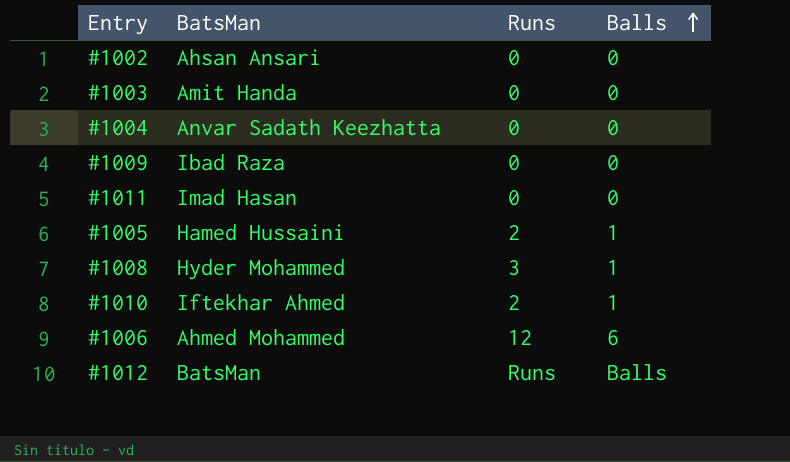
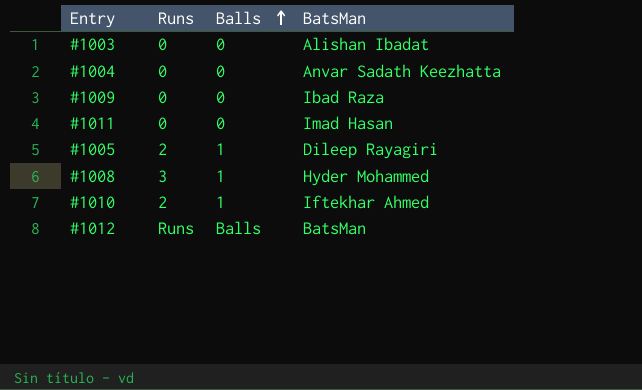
column BatsMan | position: 2 -> 4
row #1002: Ahsan Ansari | 0 | 0 -> none
row #1006: Ahmed Mohammed | 12 | 6 -> none
#1003 | BatsMan: Amit Handa -> Alishan Ibadat
#1005 | BatsMan: Hamed Hussaini -> Dileep Rayagiri

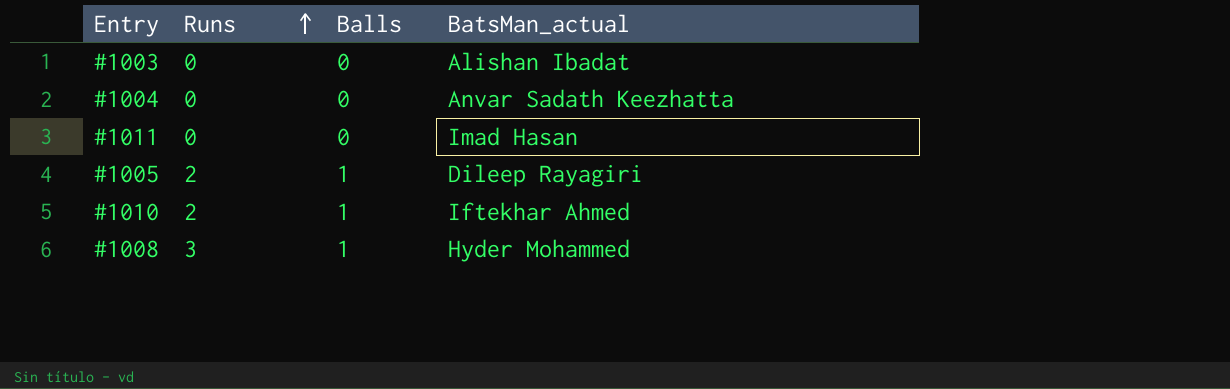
row order: Balls ascending -> Runs ascending
column name: BatsMan -> BatsMan_actual
row #1009: 0 | 0 | Ibad Raza -> none
row #1012: Runs | Balls | BatsMan -> none

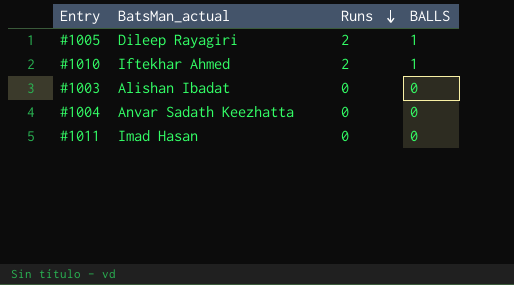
row order: Runs ascending -> Runs descending
column BatsMan_actual | position: 4 -> 2
column name: Balls -> BALLS
row #1008: 3 | 1 | Hyder Mohammed -> none

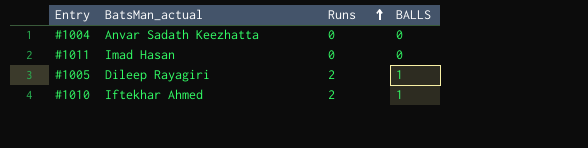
row order: Runs descending -> Runs ascending
row #1003: Alishan Ibadat | 0 | 0 -> none

